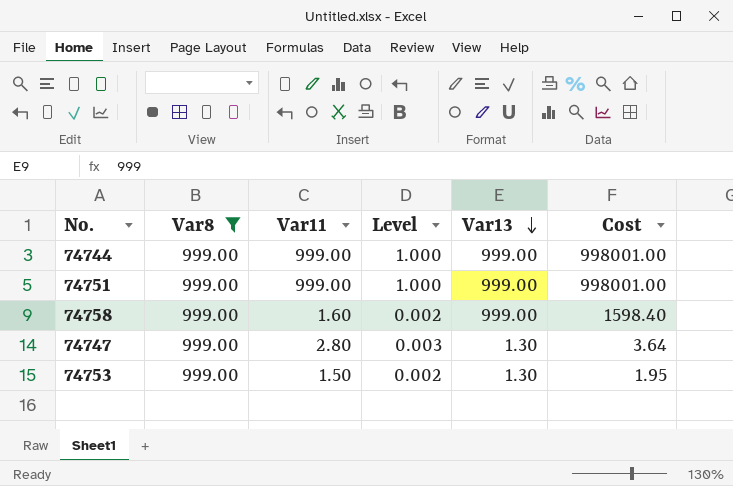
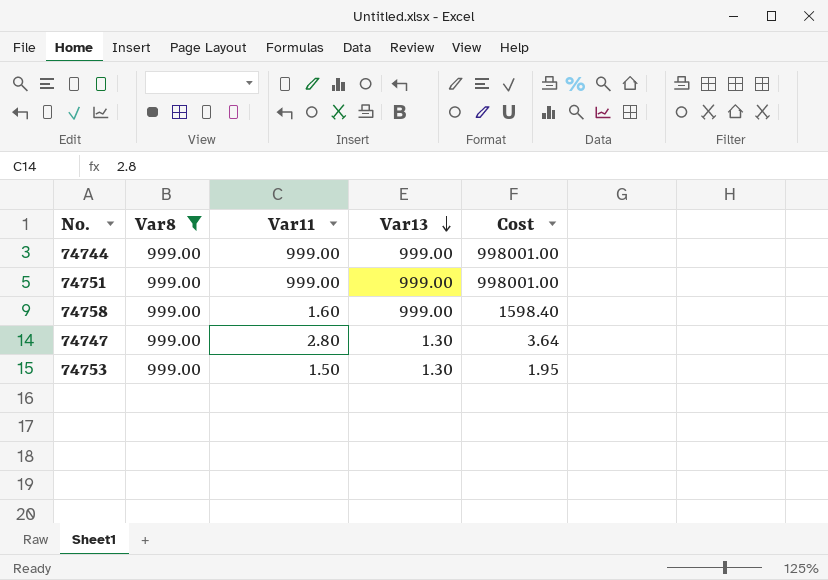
column Level | formula: [Var11] / [Var8] -> none

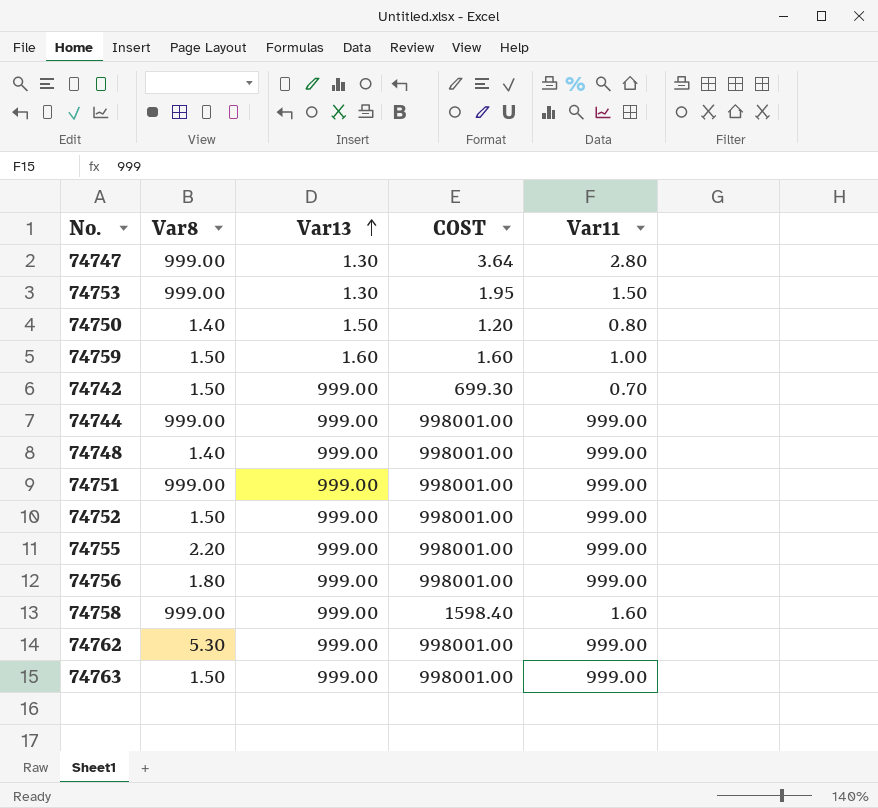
filter: Var8 = 999.00 -> none
row order: Var13 descending -> Var13 ascending
column name: Cost -> COST
column Var11 | position: 3 -> 5

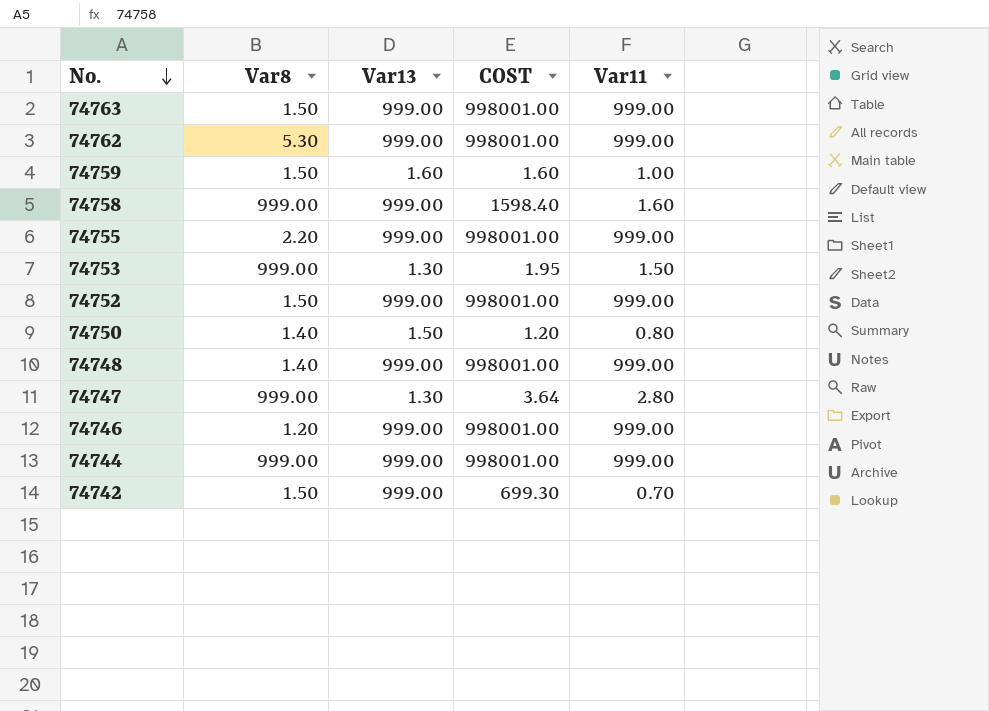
row order: Var13 ascending -> No. descending
row 74751: 999.00 | 999.00 | 998001.00 | 999.00 -> none
row 74756: 1.80 | 999.00 | 998001.00 | 999.00 -> none
row 74746: none -> 1.20 | 999.00 | 998001.00 | 999.00

